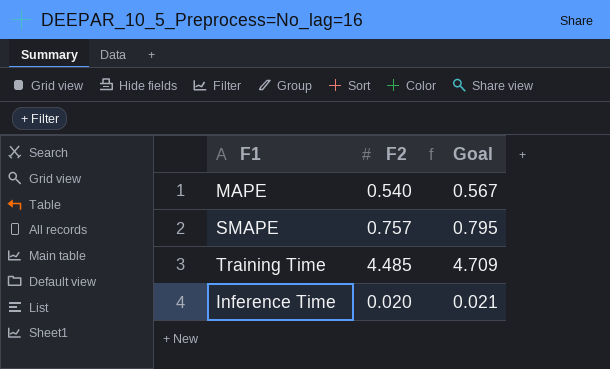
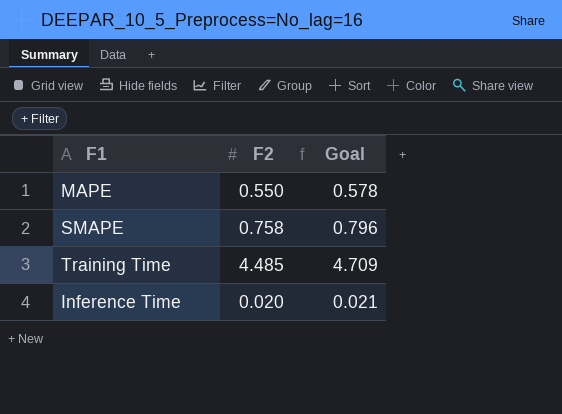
MAPE | F2: 0.540 -> 0.550
MAPE | Goal: 0.567 -> 0.578
SMAPE | F2: 0.757 -> 0.758
SMAPE | Goal: 0.795 -> 0.796

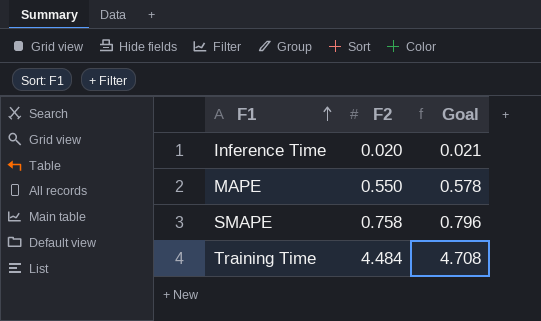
row order: none -> F1 ascending
Training Time | F2: 4.485 -> 4.484
Training Time | Goal: 4.709 -> 4.708

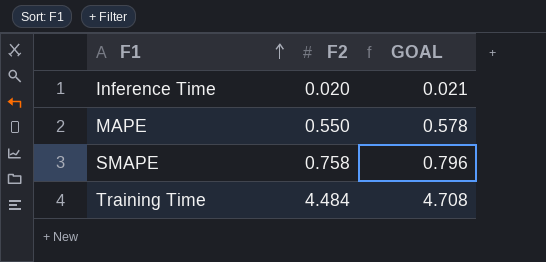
column name: Goal -> GOAL

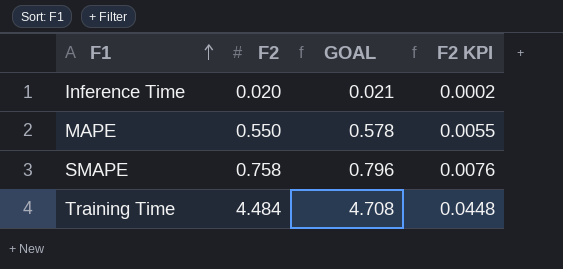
column F2 KPI | formula: none -> [F2] * 0.01

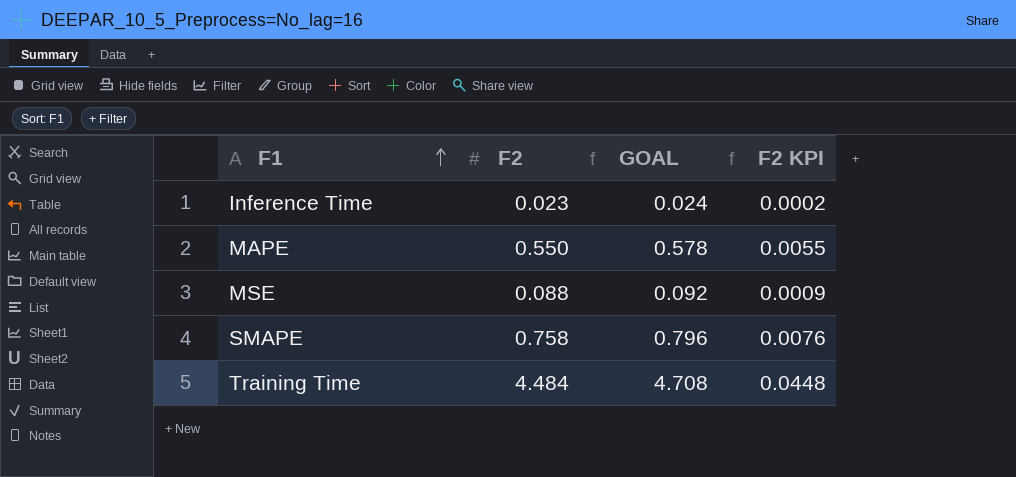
Inference Time | F2: 0.020 -> 0.023
Inference Time | GOAL: 0.021 -> 0.024
row MSE: none -> 0.088 | 0.092 | 0.0009

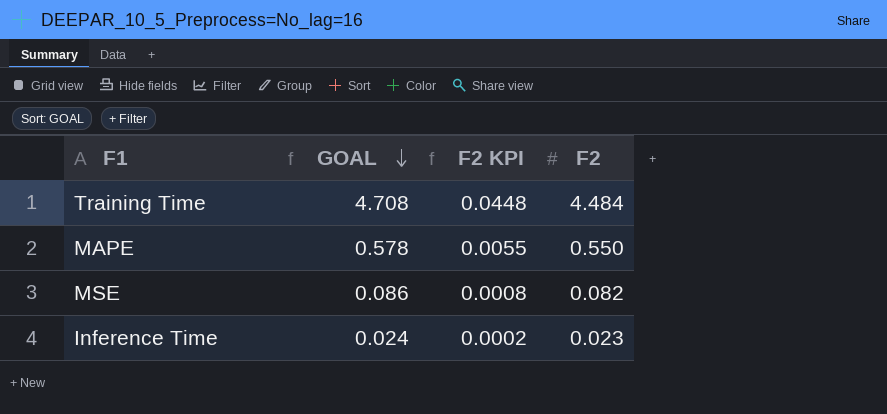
row order: F1 ascending -> GOAL descending
column F2 | position: 2 -> 4
row SMAPE: 0.758 | 0.796 | 0.0076 -> none
MSE | GOAL: 0.092 -> 0.086
MSE | F2 KPI: 0.0009 -> 0.0008
MSE | F2: 0.088 -> 0.082

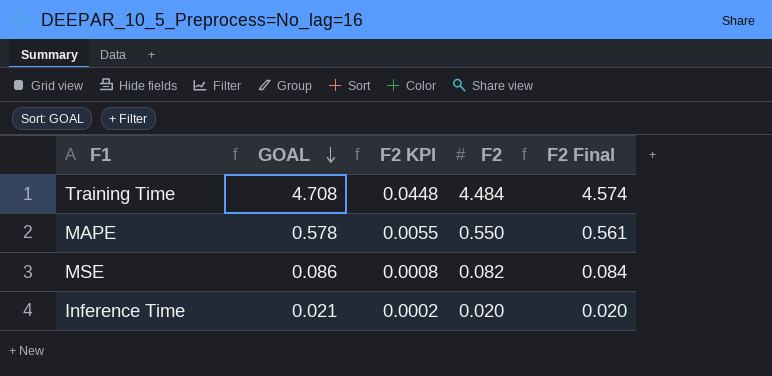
column F2 Final | formula: none -> [F2] * 1.02
Inference Time | GOAL: 0.024 -> 0.021
Inference Time | F2: 0.023 -> 0.020

